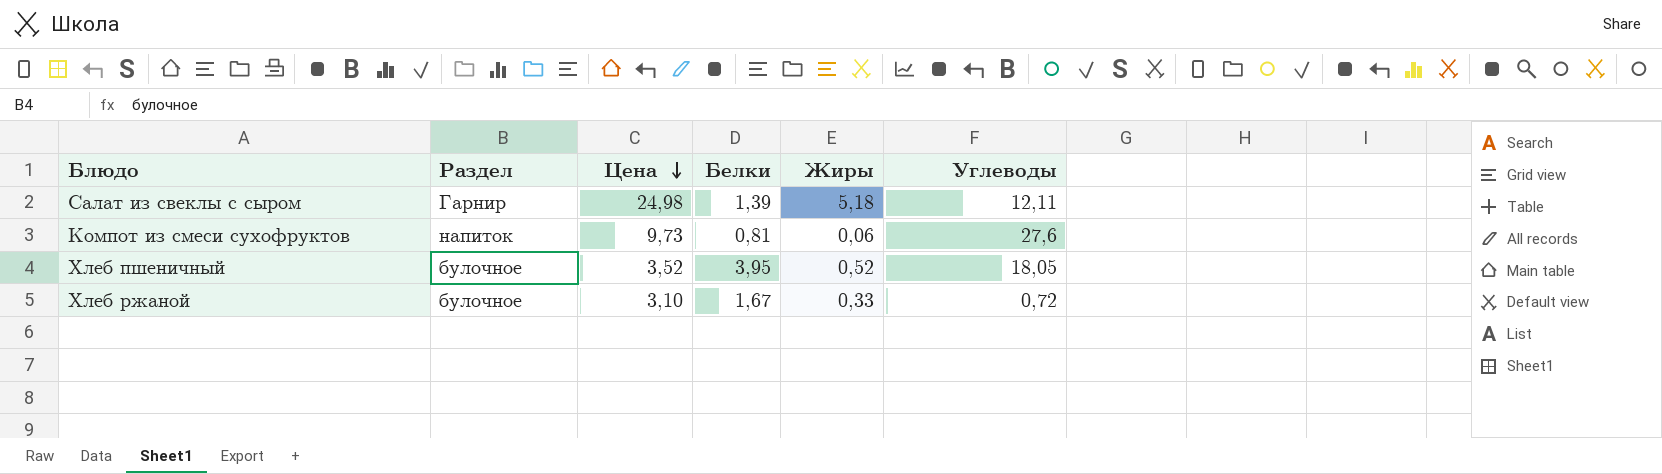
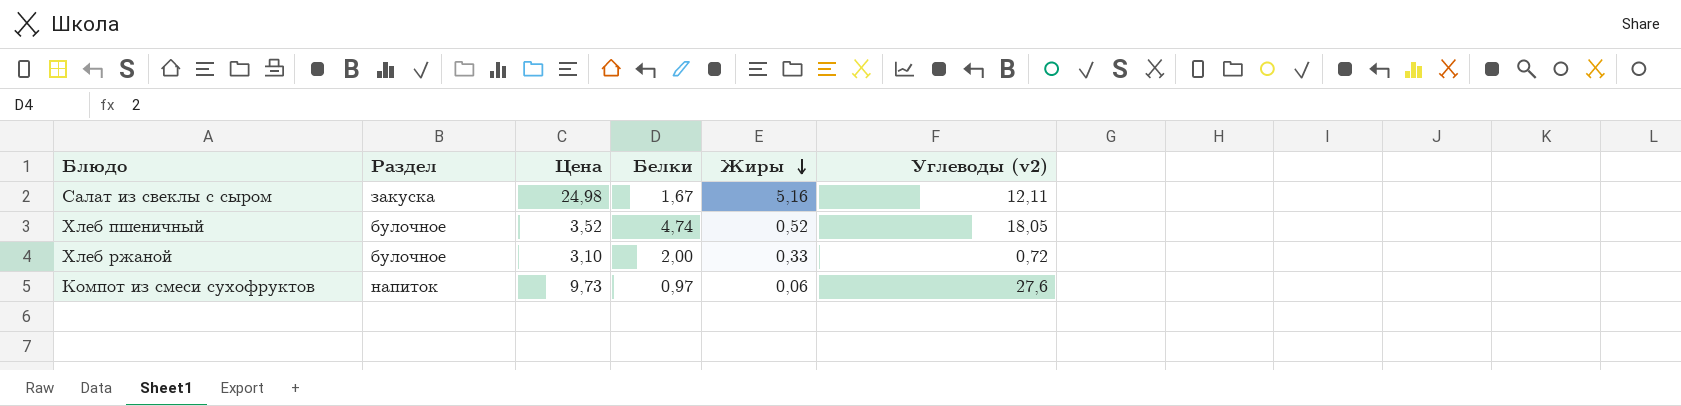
row order: Цена descending -> Жиры descending
column name: Углеводы -> Углеводы (v2)
Салат из свеклы с сыром | Раздел: Гарнир -> закуска
Салат из свеклы с сыром | Белки: 1,39 -> 1,67
Салат из свеклы с сыром | Жиры: 5,18 -> 5,16
Хлеб пшеничный | Белки: 3,95 -> 4,74
Хлеб ржаной | Белки: 1,67 -> 2,00
Компот из смеси сухофруктов | Белки: 0,81 -> 0,97

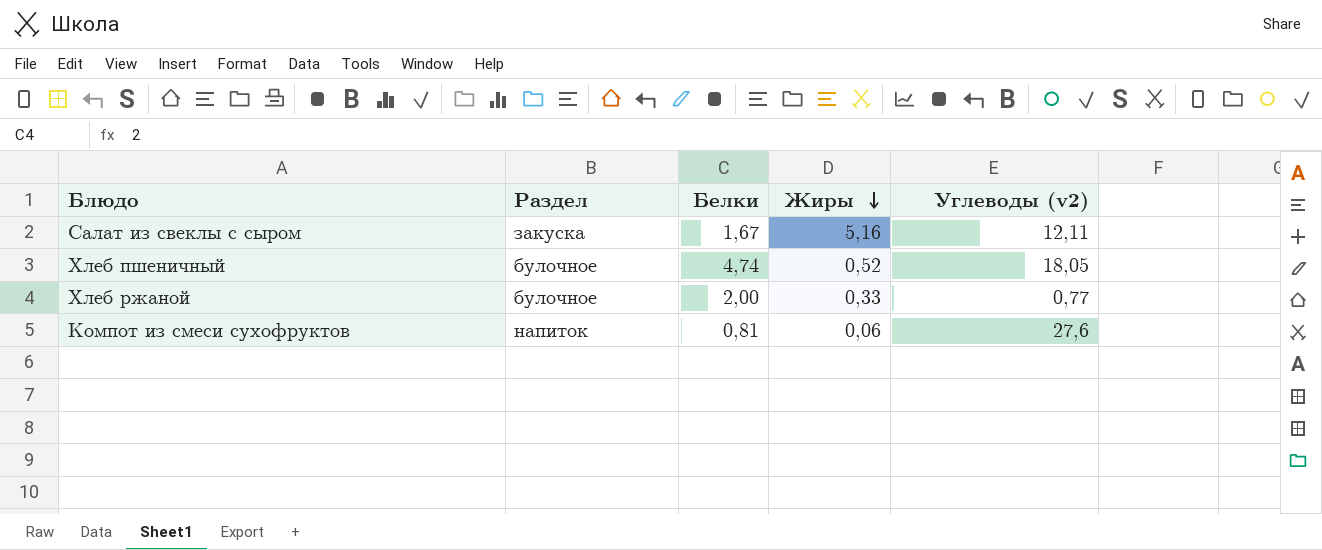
column Цена | position: 3 -> none
Хлеб ржаной | Углеводы (v2): 0,72 -> 0,77
Компот из смеси сухофруктов | Белки: 0,97 -> 0,81

